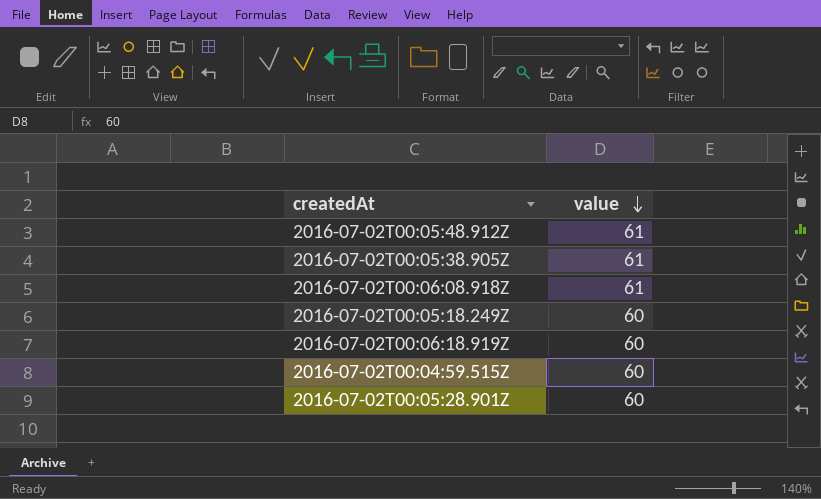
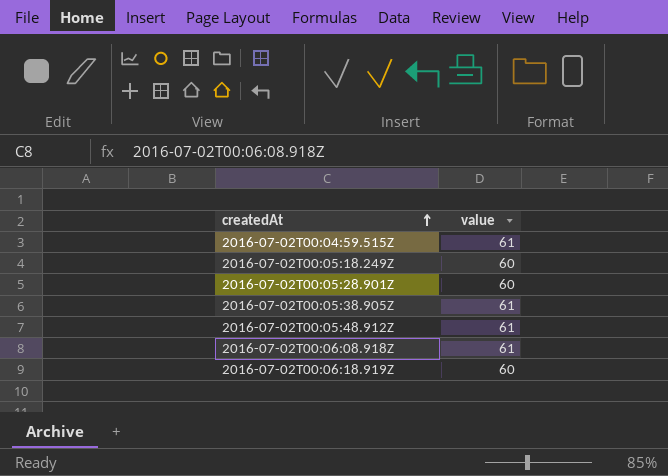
row order: value descending -> createdAt ascending
2016-07-02T00:04:59.515Z | value: 60 -> 61

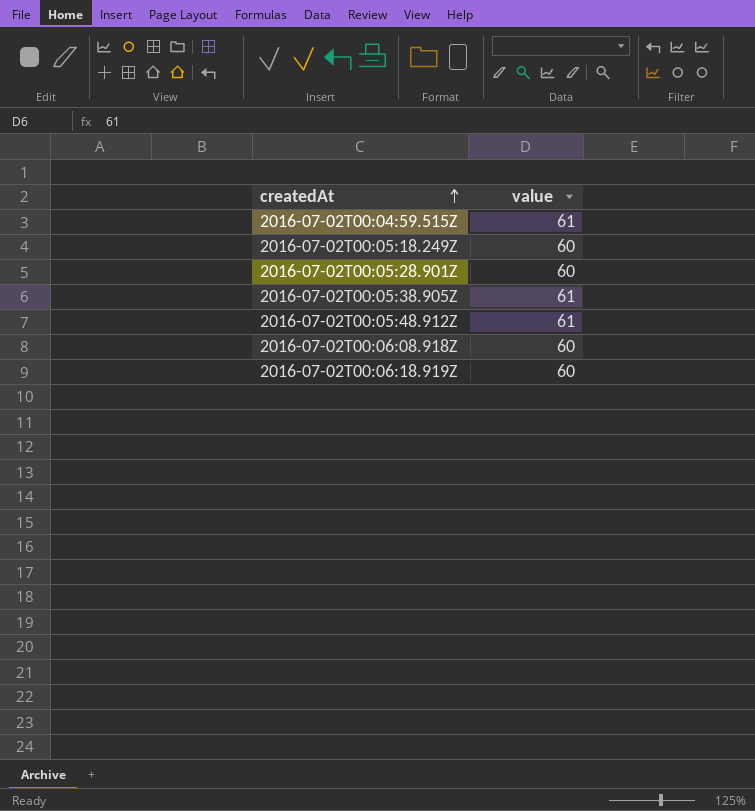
2016-07-02T00:06:08.918Z | value: 61 -> 60

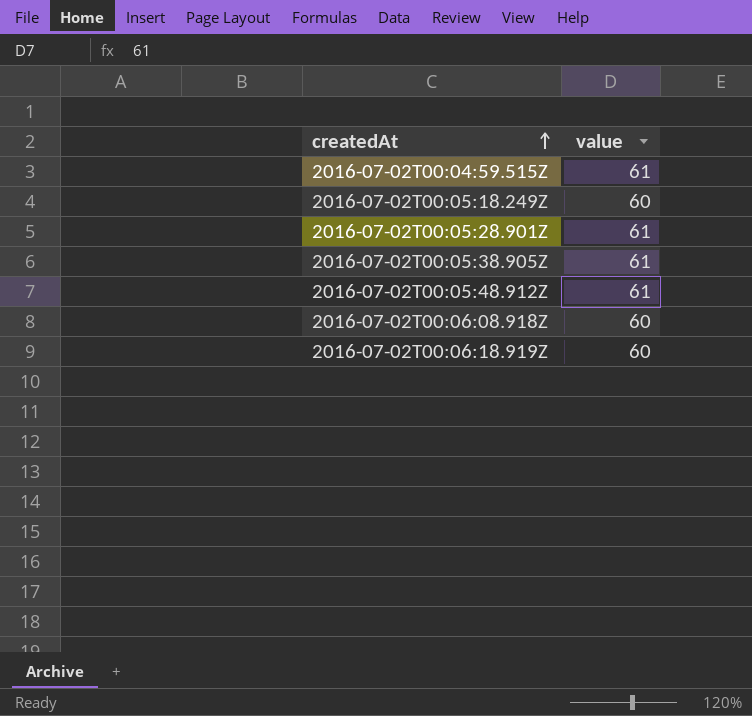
2016-07-02T00:05:28.901Z | value: 60 -> 61

